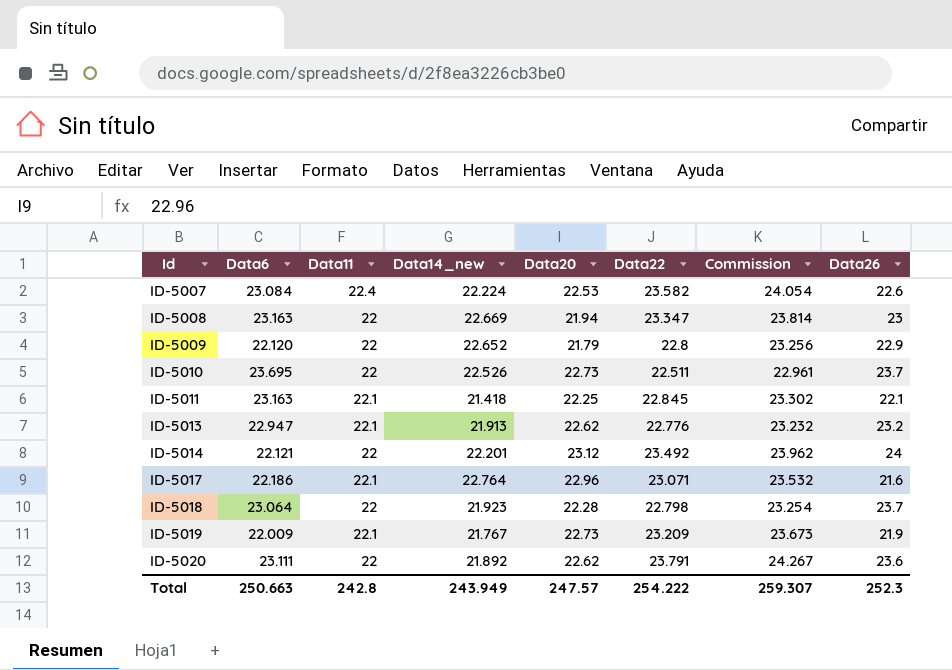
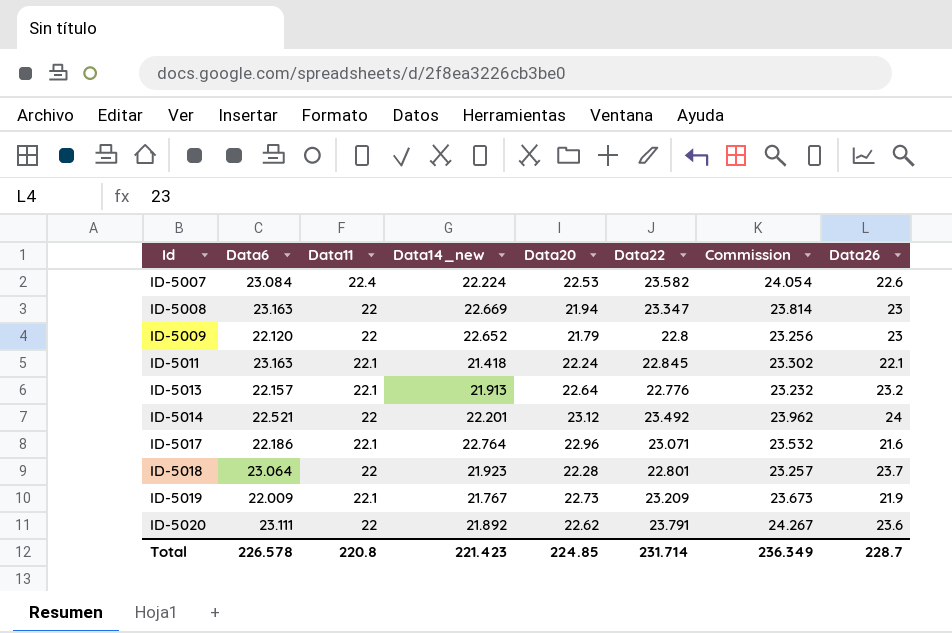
row ID-5010: 23.695 | 22 | 22.526 | 22.73 | 22.511 | 22.961 | 23.7 -> none
ID-5009 | Data26: 22.9 -> 23
ID-5011 | Data20: 22.25 -> 22.24
ID-5013 | Data6: 22.947 -> 22.157
ID-5013 | Data20: 22.62 -> 22.64
ID-5014 | Data6: 22.121 -> 22.521
ID-5018 | Data22: 22.798 -> 22.801
ID-5018 | Commission: 23.254 -> 23.257
Total | Data6: 250.663 -> 226.578
Total | Data11: 242.8 -> 220.8
Total | Data14_new: 243.949 -> 221.423
Total | Data20: 247.57 -> 224.85
Total | Data22: 254.222 -> 231.714
Total | Commission: 259.307 -> 236.349
Total | Data26: 252.3 -> 228.7

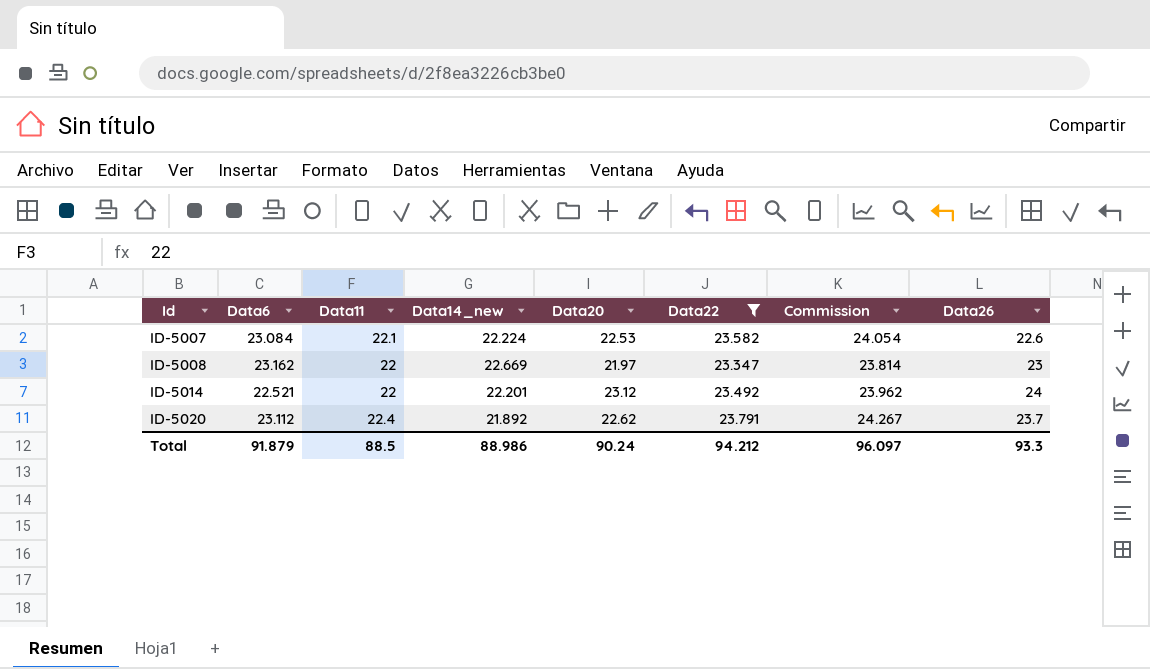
filter: none -> Data22 >= 23.347
ID-5007 | Data11: 22.4 -> 22.1
ID-5008 | Data6: 23.163 -> 23.162
ID-5008 | Data20: 21.94 -> 21.97
ID-5020 | Data6: 23.111 -> 23.112
ID-5020 | Data11: 22 -> 22.4
ID-5020 | Data26: 23.6 -> 23.7
Total | Data6: 226.578 -> 91.879
Total | Data11: 220.8 -> 88.5
Total | Data14_new: 221.423 -> 88.986
Total | Data20: 224.85 -> 90.24
Total | Data22: 231.714 -> 94.212
Total | Commission: 236.349 -> 96.097
Total | Data26: 228.7 -> 93.3

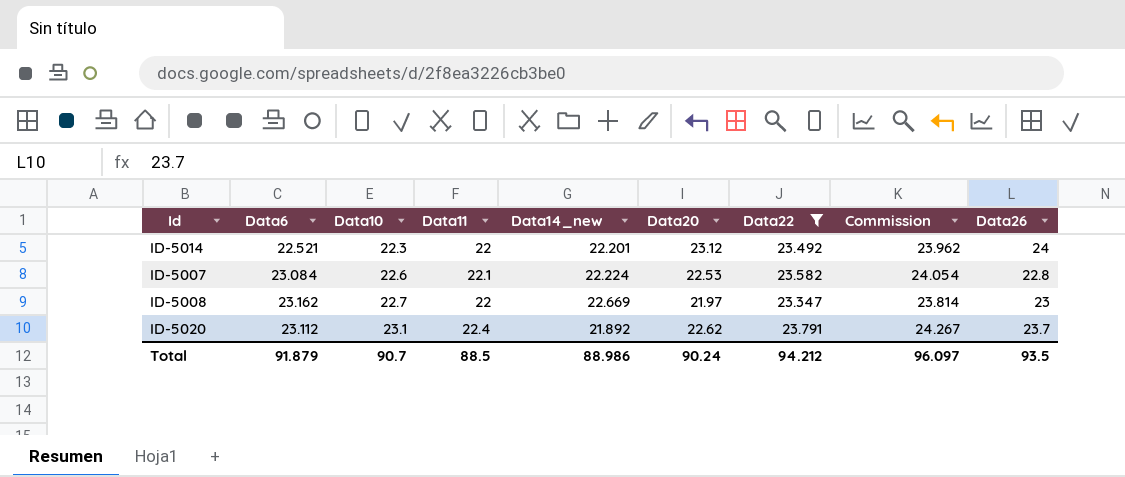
row order: Id ascending -> Data10 ascending
column Data10 | position: none -> 3
ID-5007 | Data26: 22.6 -> 22.8
Total | Data26: 93.3 -> 93.5

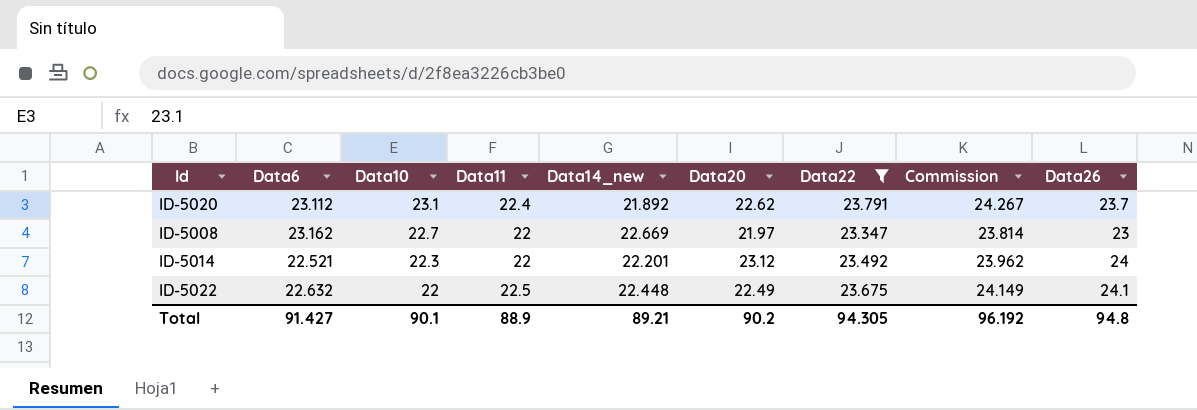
row order: Data10 ascending -> Data10 descending
row ID-5007: 23.084 | 22.6 | 22.1 | 22.224 | 22.53 | 23.582 | 24.054 | 22.8 -> none
row ID-5022: none -> 22.632 | 22 | 22.5 | 22.448 | 22.49 | 23.675 | 24.149 | 24.1
Total | Data6: 91.879 -> 91.427
Total | Data10: 90.7 -> 90.1
Total | Data11: 88.5 -> 88.9
Total | Data14_new: 88.986 -> 89.21
Total | Data20: 90.24 -> 90.2
Total | Data22: 94.212 -> 94.305
Total | Commission: 96.097 -> 96.192
Total | Data26: 93.5 -> 94.8

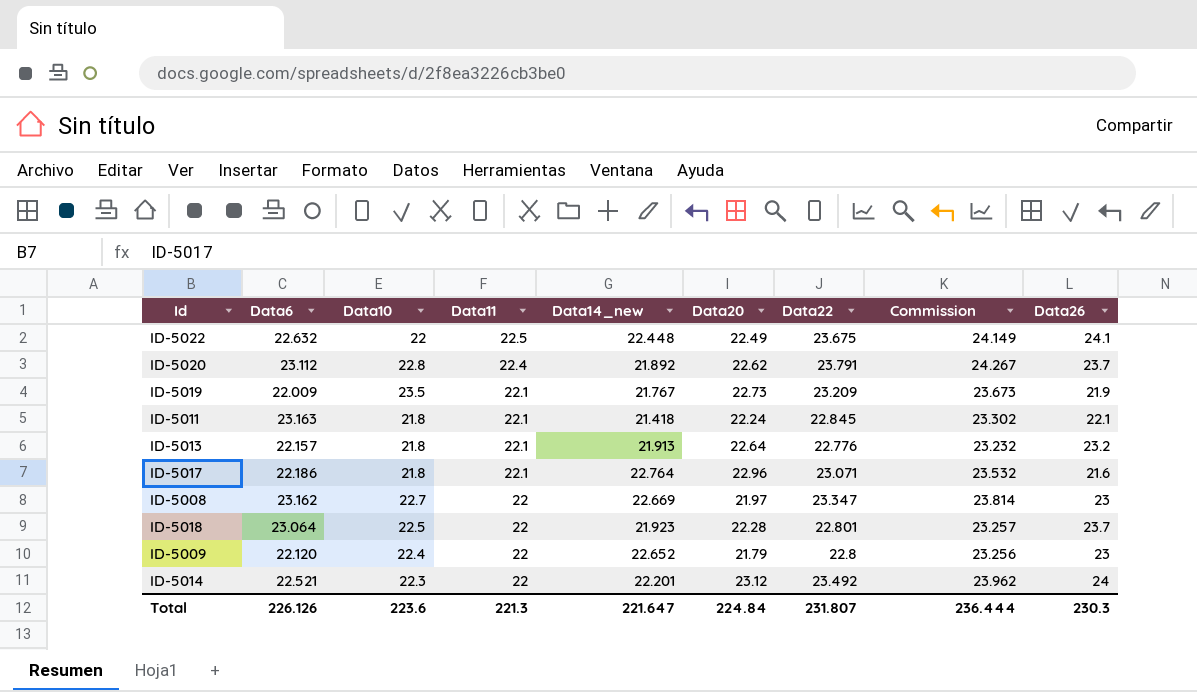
filter: Data22 >= 23.347 -> none
row order: Data10 descending -> Data11 descending
ID-5020 | Data10: 23.1 -> 22.8
Total | Data6: 91.427 -> 226.126
Total | Data10: 90.1 -> 223.6
Total | Data11: 88.9 -> 221.3
Total | Data14_new: 89.21 -> 221.647
Total | Data20: 90.2 -> 224.84
Total | Data22: 94.305 -> 231.807
Total | Commission: 96.192 -> 236.444
Total | Data26: 94.8 -> 230.3

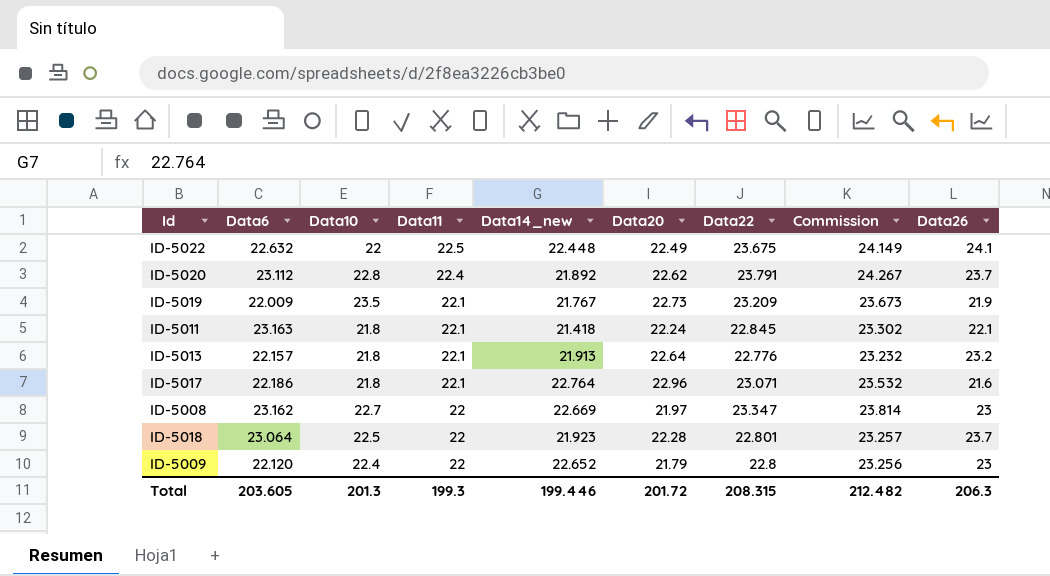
row ID-5014: 22.521 | 22.3 | 22 | 22.201 | 23.12 | 23.492 | 23.962 | 24 -> none
Total | Data6: 226.126 -> 203.605
Total | Data10: 223.6 -> 201.3
Total | Data11: 221.3 -> 199.3
Total | Data14_new: 221.647 -> 199.446
Total | Data20: 224.84 -> 201.72
Total | Data22: 231.807 -> 208.315
Total | Commission: 236.444 -> 212.482
Total | Data26: 230.3 -> 206.3

